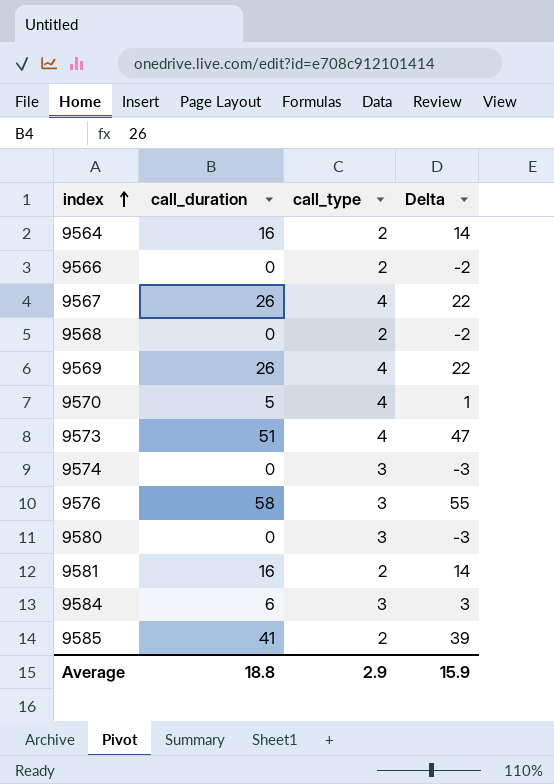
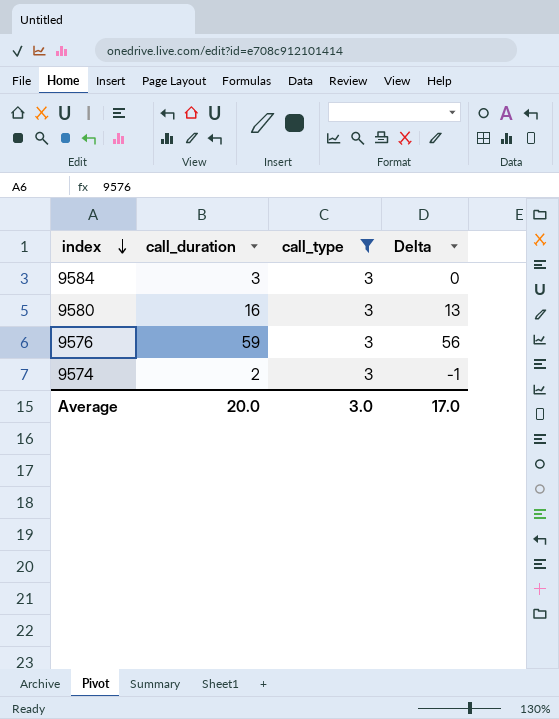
filter: none -> call_type = 3
row order: index ascending -> index descending
9584 | call_duration: 6 -> 3
9584 | Delta: 3 -> 0
9580 | call_duration: 0 -> 16
9580 | Delta: -3 -> 13
9576 | call_duration: 58 -> 59
9576 | Delta: 55 -> 56
9574 | call_duration: 0 -> 2
9574 | Delta: -3 -> -1
Average | call_duration: 18.8 -> 20.0
Average | call_type: 2.9 -> 3.0
Average | Delta: 15.9 -> 17.0

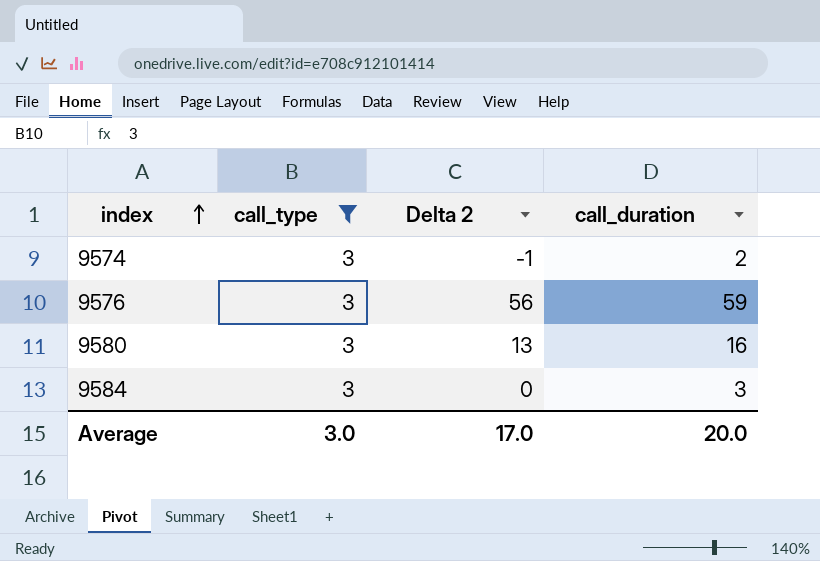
row order: index descending -> index ascending
column name: Delta -> Delta 2
column call_duration | position: 2 -> 4

